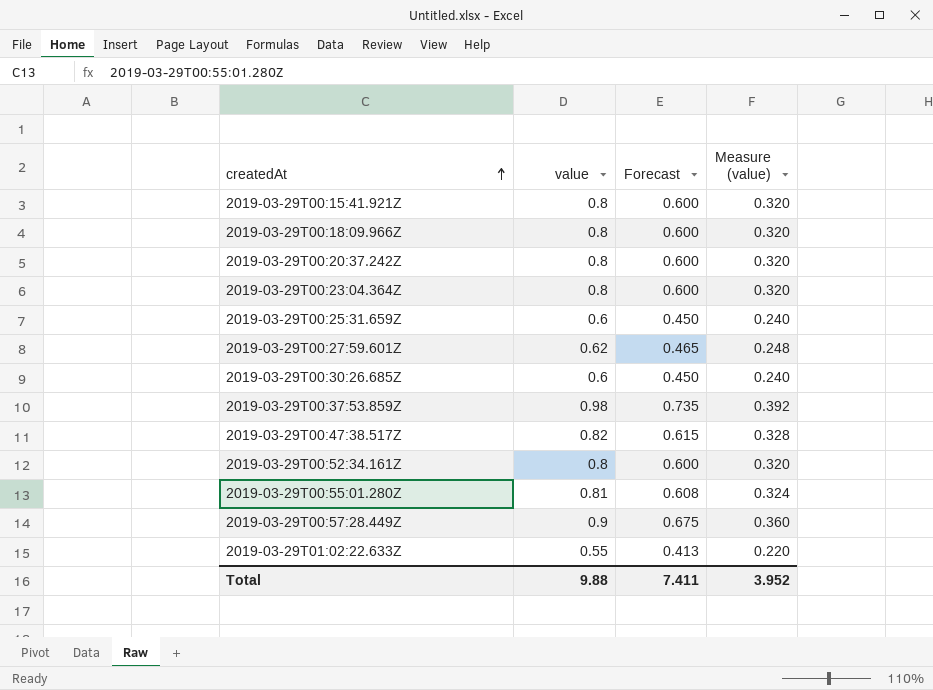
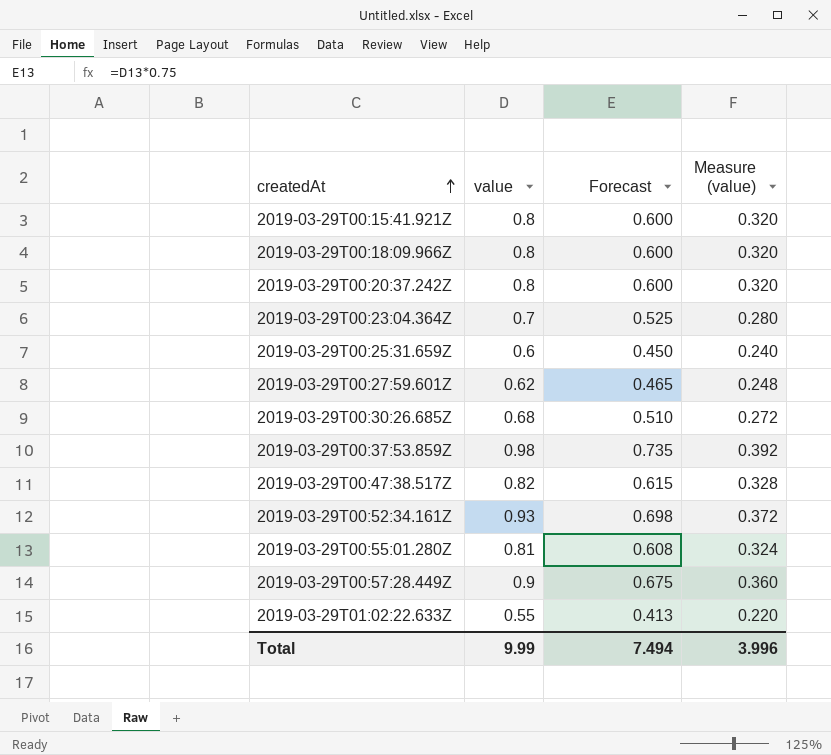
2019-03-29T00:23:04.364Z | value: 0.8 -> 0.7
2019-03-29T00:23:04.364Z | Forecast: 0.600 -> 0.525
2019-03-29T00:23:04.364Z | Measure (value): 0.320 -> 0.280
2019-03-29T00:30:26.685Z | value: 0.6 -> 0.68
2019-03-29T00:30:26.685Z | Forecast: 0.450 -> 0.510
2019-03-29T00:30:26.685Z | Measure (value): 0.240 -> 0.272
2019-03-29T00:52:34.161Z | value: 0.8 -> 0.93
2019-03-29T00:52:34.161Z | Forecast: 0.600 -> 0.698
2019-03-29T00:52:34.161Z | Measure (value): 0.320 -> 0.372
Total | value: 9.88 -> 9.99
Total | Forecast: 7.411 -> 7.494
Total | Measure (value): 3.952 -> 3.996

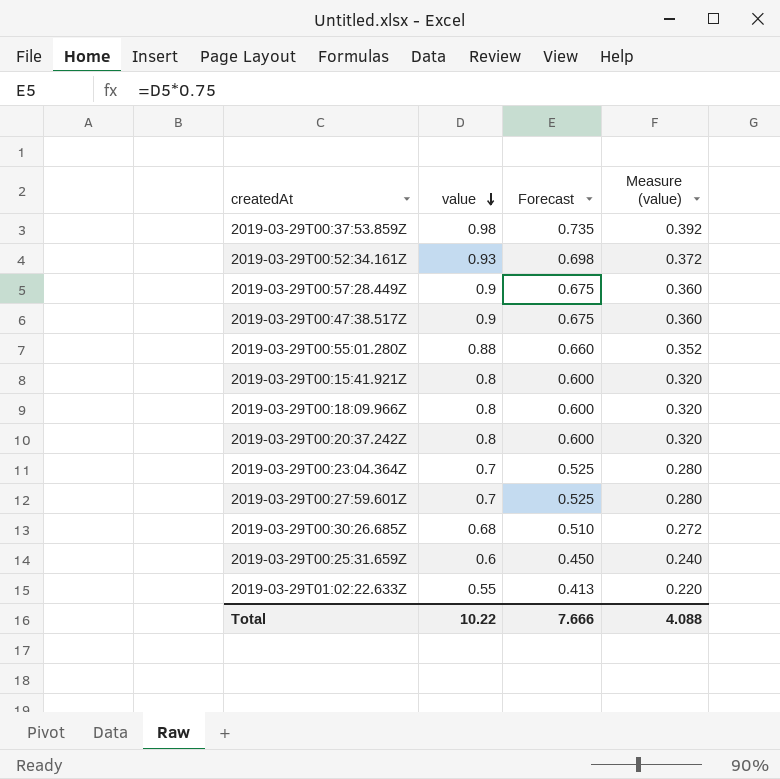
row order: createdAt ascending -> value descending
2019-03-29T00:47:38.517Z | value: 0.82 -> 0.9
2019-03-29T00:47:38.517Z | Forecast: 0.615 -> 0.675
2019-03-29T00:47:38.517Z | Measure (value): 0.328 -> 0.360
2019-03-29T00:55:01.280Z | value: 0.81 -> 0.88
2019-03-29T00:55:01.280Z | Forecast: 0.608 -> 0.660
2019-03-29T00:55:01.280Z | Measure (value): 0.324 -> 0.352
2019-03-29T00:27:59.601Z | value: 0.62 -> 0.7
2019-03-29T00:27:59.601Z | Forecast: 0.465 -> 0.525
2019-03-29T00:27:59.601Z | Measure (value): 0.248 -> 0.280
Total | value: 9.99 -> 10.22
Total | Forecast: 7.494 -> 7.666
Total | Measure (value): 3.996 -> 4.088

